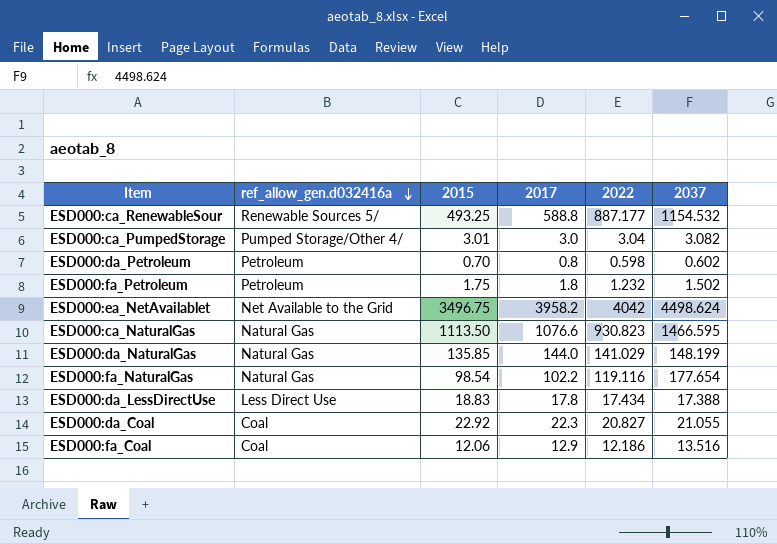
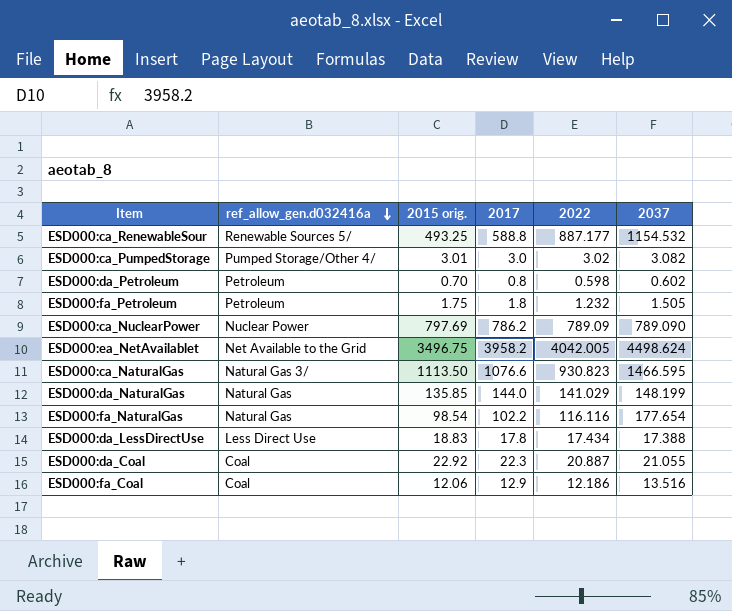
column name: 2015 -> 2015 orig.
ESD000:ca_PumpedStorage | 2022: 3.04 -> 3.02
ESD000:fa_Petroleum | 2037: 1.502 -> 1.505
row ESD000:ca_NuclearPower: none -> Nuclear Power | 797.69 | 786.2 | 789.09 | 789.090
ESD000:ea_NetAvailablet | 2022: 4042 -> 4042.005
ESD000:ca_NaturalGas | ref_allow_gen.d032416a: Natural Gas -> Natural Gas 3/
ESD000:fa_NaturalGas | 2022: 119.116 -> 116.116
ESD000:da_Coal | 2022: 20.827 -> 20.887

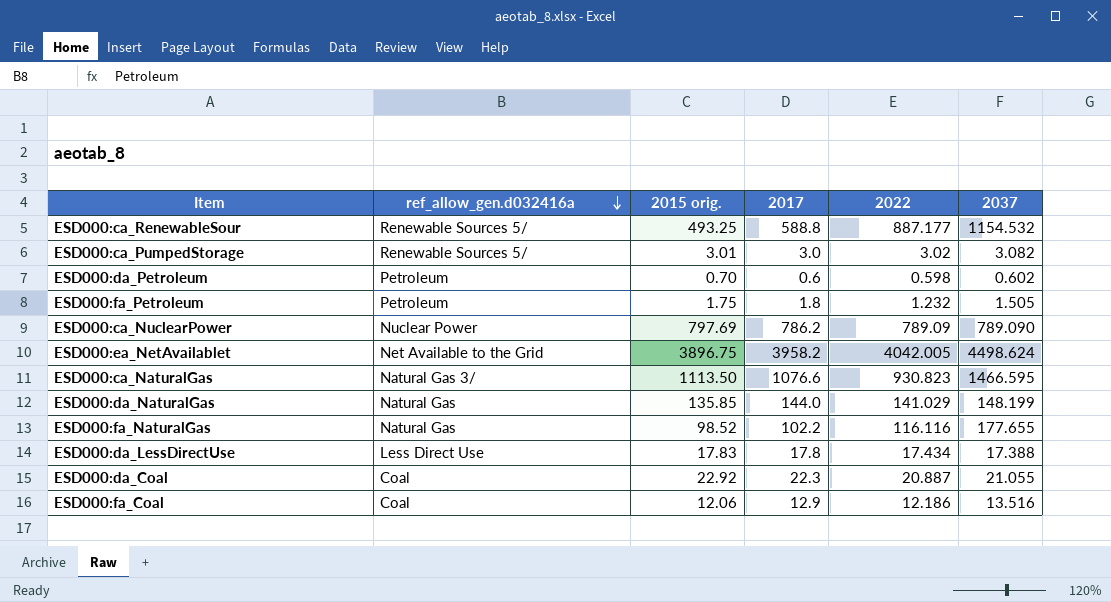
ESD000:ca_PumpedStorage | ref_allow_gen.d032416a: Pumped Storage/Other 4/ -> Renewable Sources 5/
ESD000:da_Petroleum | 2017: 0.8 -> 0.6
ESD000:ea_NetAvailablet | 2015 orig.: 3496.75 -> 3896.75
ESD000:fa_NaturalGas | 2015 orig.: 98.54 -> 98.52
ESD000:fa_NaturalGas | 2037: 177.654 -> 177.655
ESD000:da_LessDirectUse | 2015 orig.: 18.83 -> 17.83

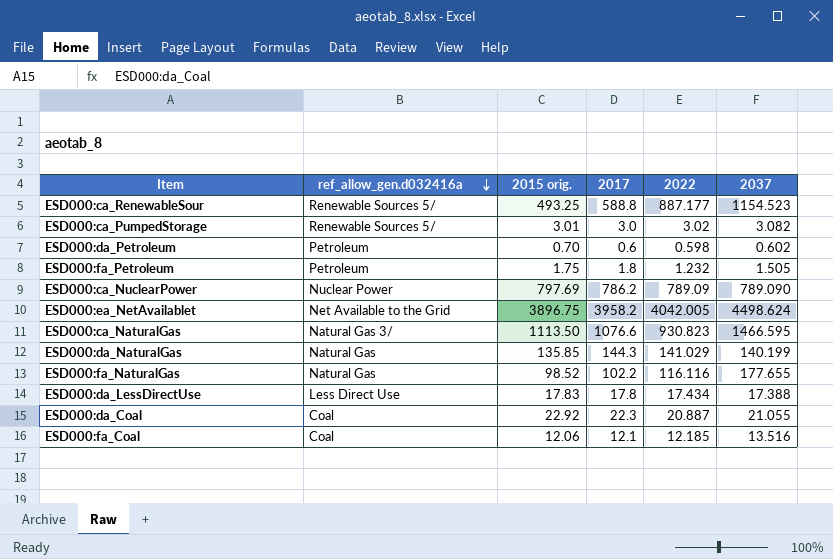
ESD000:ca_RenewableSour | 2037: 1154.532 -> 1154.523
ESD000:da_NaturalGas | 2017: 144.0 -> 144.3
ESD000:da_NaturalGas | 2037: 148.199 -> 140.199
ESD000:fa_Coal | 2017: 12.9 -> 12.1
ESD000:fa_Coal | 2022: 12.186 -> 12.185

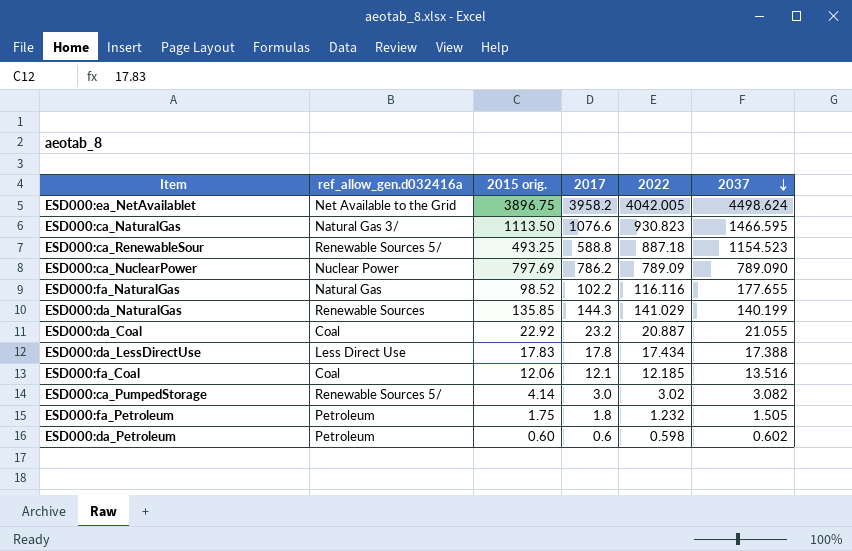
row order: ref_allow_gen.d032416a descending -> 2037 descending
ESD000:ca_RenewableSour | 2022: 887.177 -> 887.18
ESD000:da_NaturalGas | ref_allow_gen.d032416a: Natural Gas -> Renewable Sources
ESD000:da_Coal | 2017: 22.3 -> 23.2
ESD000:ca_PumpedStorage | 2015 orig.: 3.01 -> 4.14
ESD000:da_Petroleum | 2015 orig.: 0.70 -> 0.60

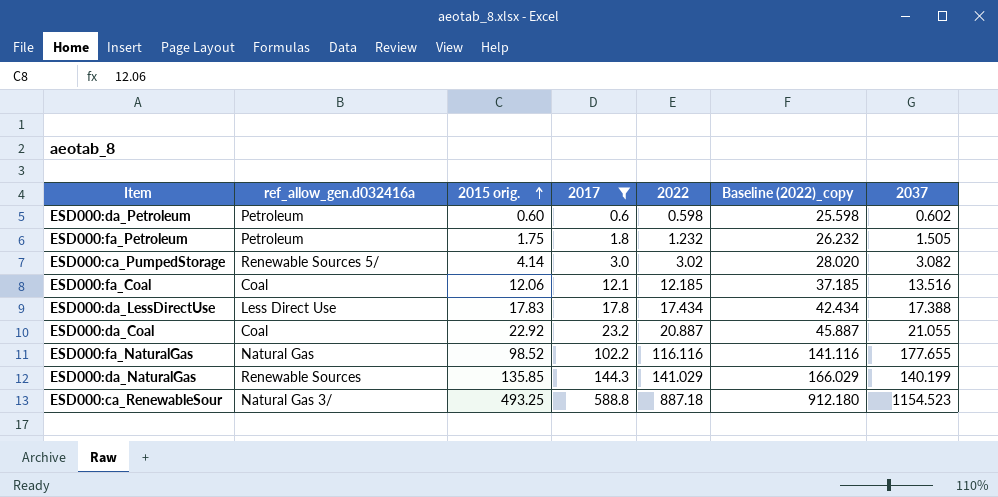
filter: none -> 2017 <= 588.8
row order: 2037 descending -> 2015 orig. ascending
column Baseline (2022)_copy | formula: none -> [2022] + 25
ESD000:ca_RenewableSour | ref_allow_gen.d032416a: Renewable Sources 5/ -> Natural Gas 3/

